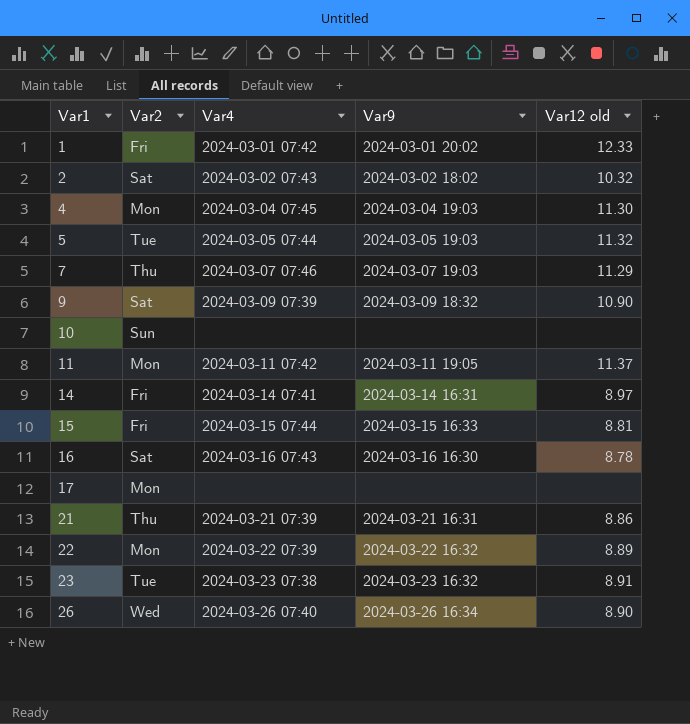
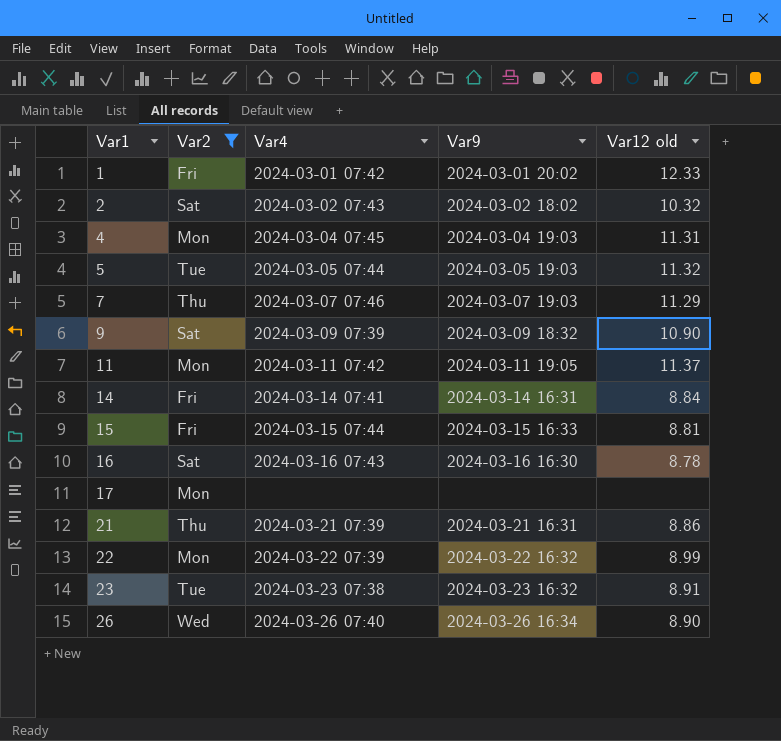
filter: none -> Var2 != Sun
4 | Var12 old: 11.30 -> 11.31
14 | Var12 old: 8.97 -> 8.84
22 | Var12 old: 8.89 -> 8.99

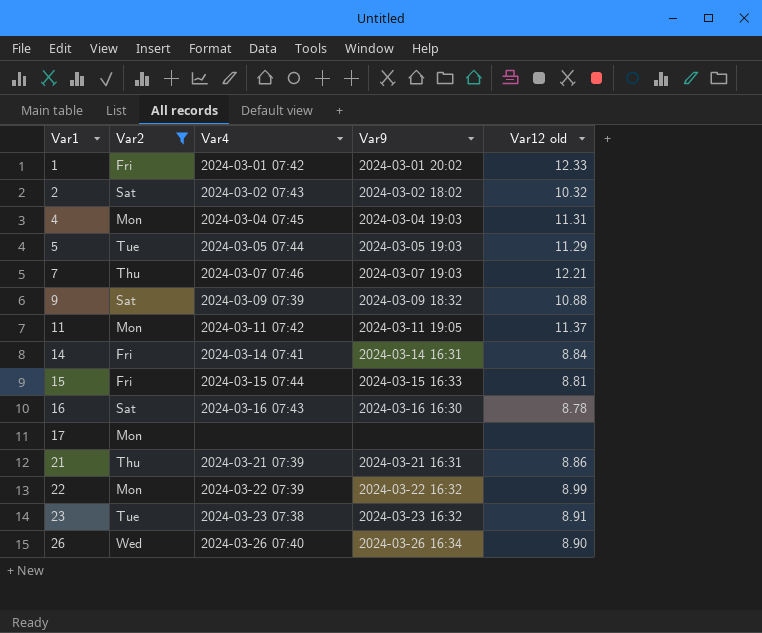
5 | Var12 old: 11.32 -> 11.29
7 | Var12 old: 11.29 -> 12.21
9 | Var12 old: 10.90 -> 10.88

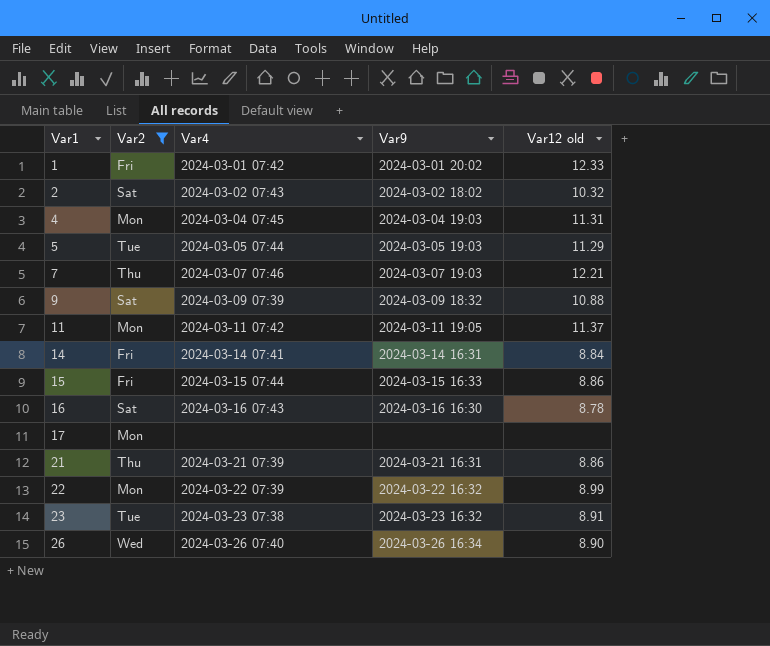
15 | Var12 old: 8.81 -> 8.86

